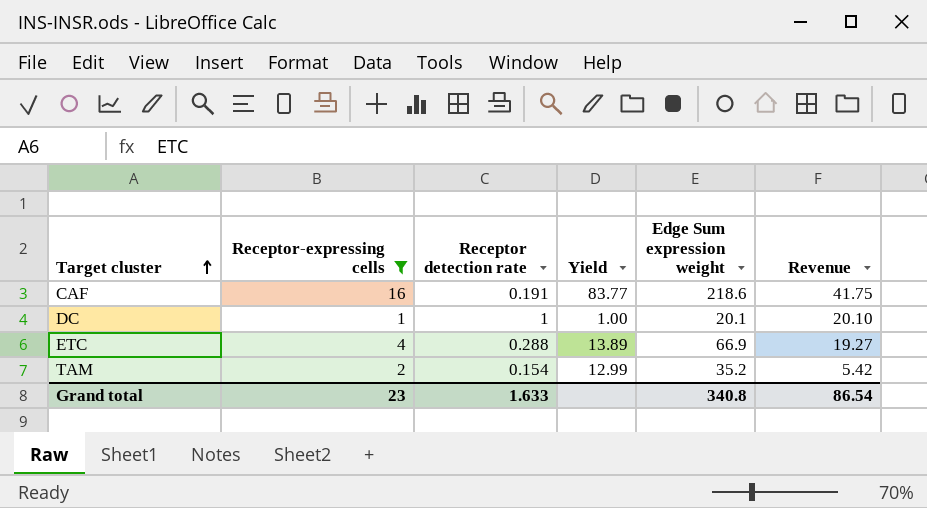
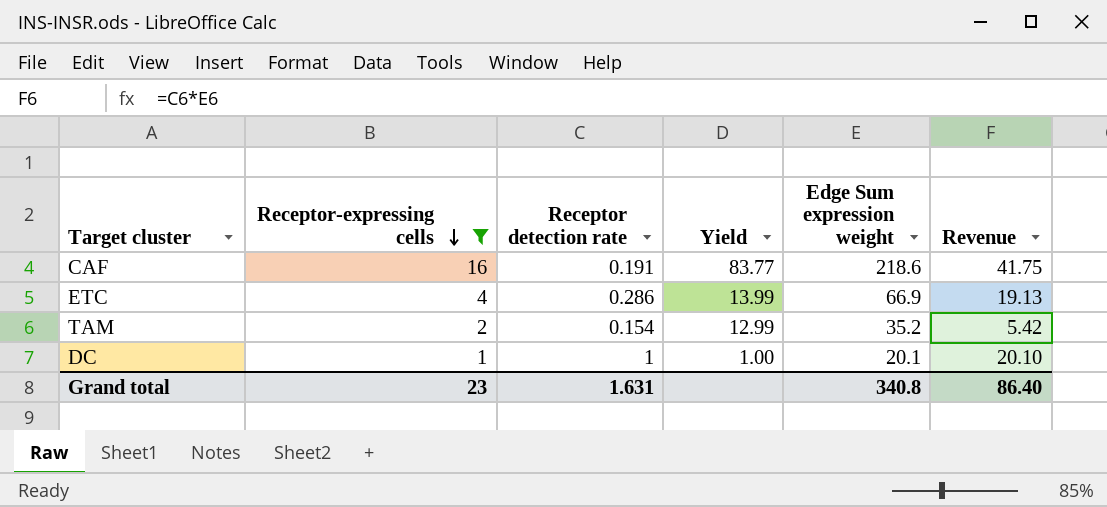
row order: Target cluster ascending -> Receptor-expressing cells descending
ETC | Receptor detection rate: 0.288 -> 0.286
ETC | Yield: 13.89 -> 13.99
ETC | Revenue: 19.27 -> 19.13
Grand total | Receptor detection rate: 1.633 -> 1.631
Grand total | Revenue: 86.54 -> 86.40

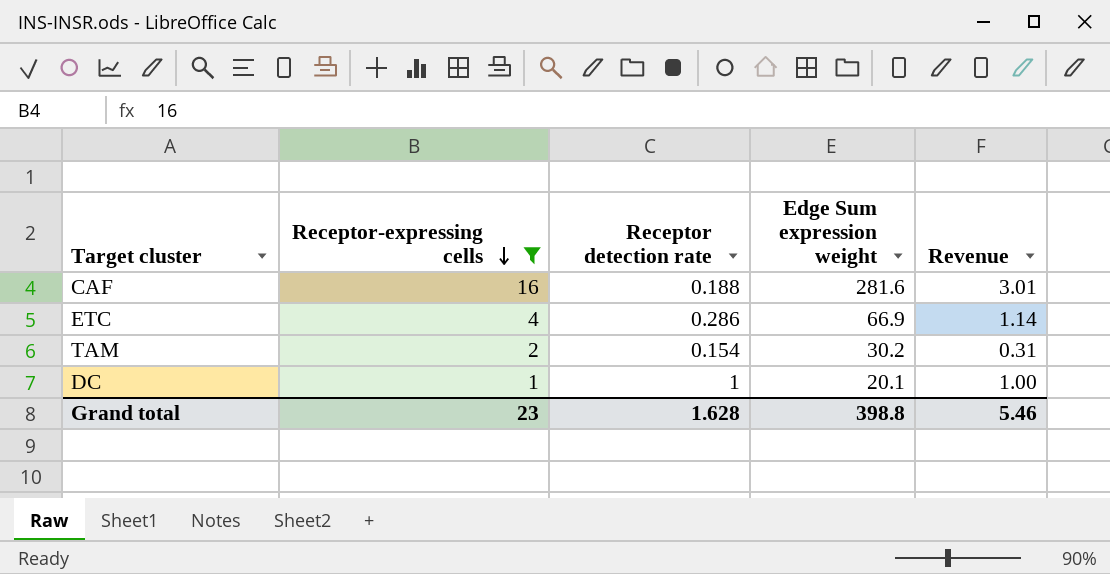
column Yield | formula: [Receptor-expressing cells] / [Receptor detection rate] -> none
column Revenue | formula: [Receptor detection rate] * [Edge Sum expression weight] -> [Receptor-expressing cells] * [Receptor detection rate]
CAF | Receptor detection rate: 0.191 -> 0.188
CAF | Edge Sum expression weight: 218.6 -> 281.6
TAM | Edge Sum expression weight: 35.2 -> 30.2
Grand total | Receptor detection rate: 1.631 -> 1.628
Grand total | Edge Sum expression weight: 340.8 -> 398.8
Grand total | Revenue: 86.40 -> 5.46

